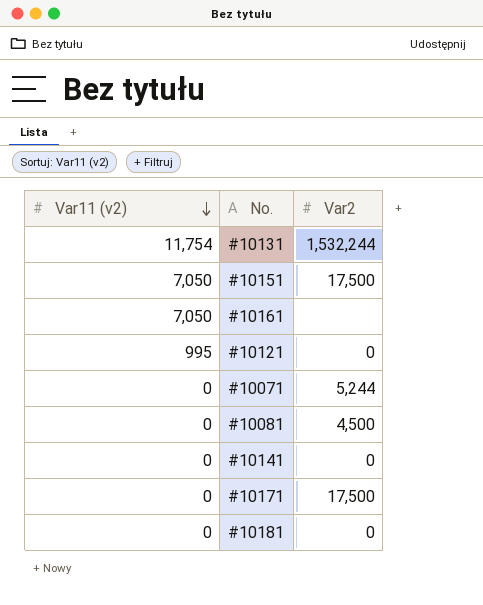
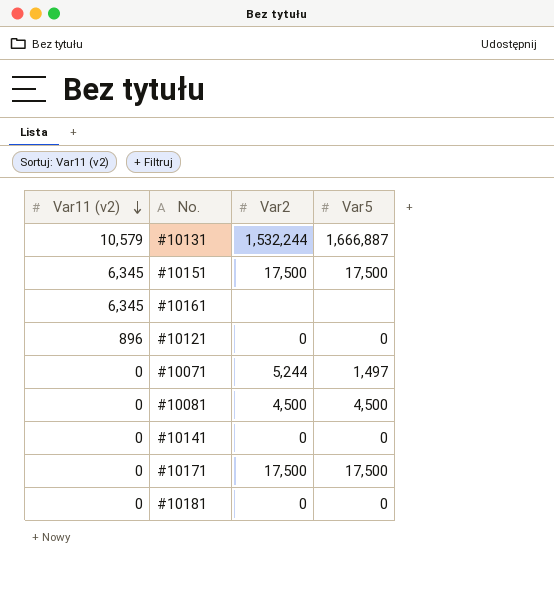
column Var5 | position: none -> 4
#10131 | Var11 (v2): 11,754 -> 10,579
#10151 | Var11 (v2): 7,050 -> 6,345
#10161 | Var11 (v2): 7,050 -> 6,345
#10121 | Var11 (v2): 995 -> 896

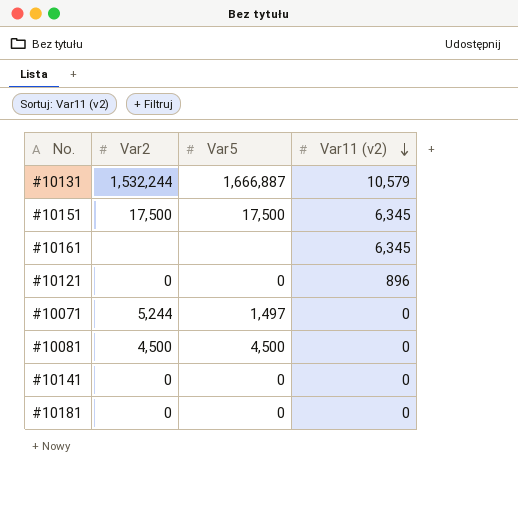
column Var11 (v2) | position: 1 -> 4
row #10171: 0 | 17,500 | 17,500 -> none

